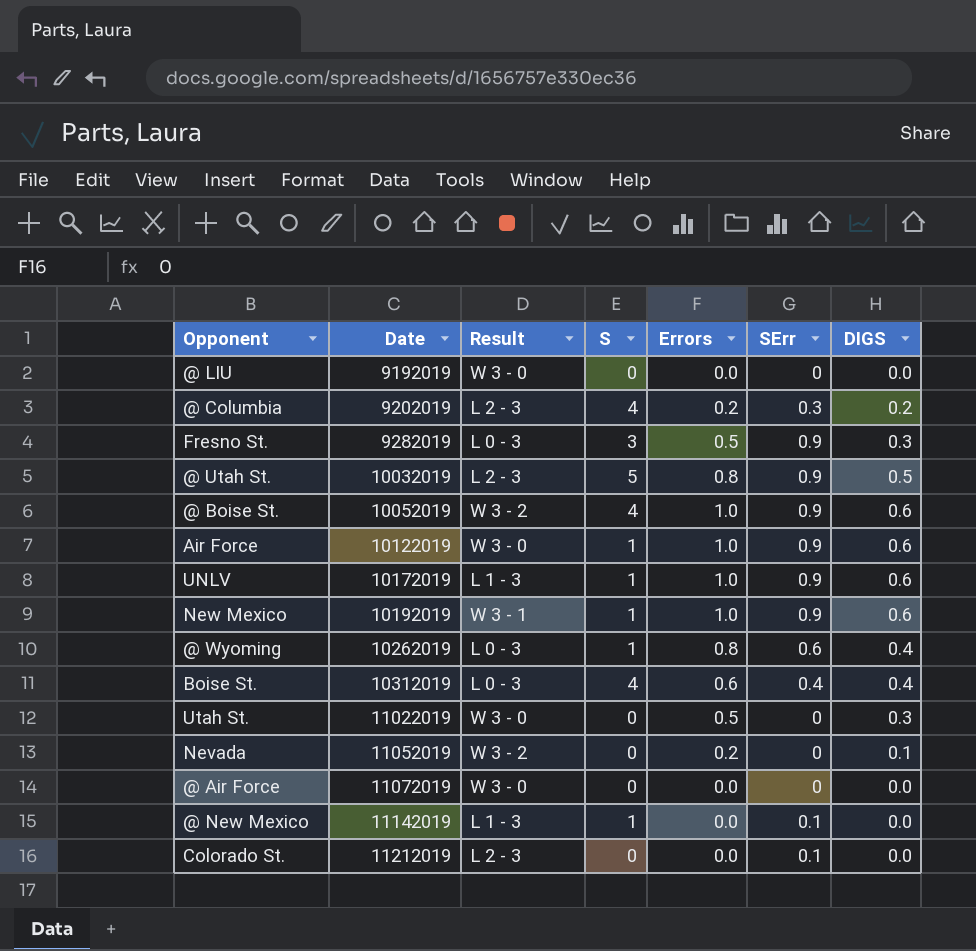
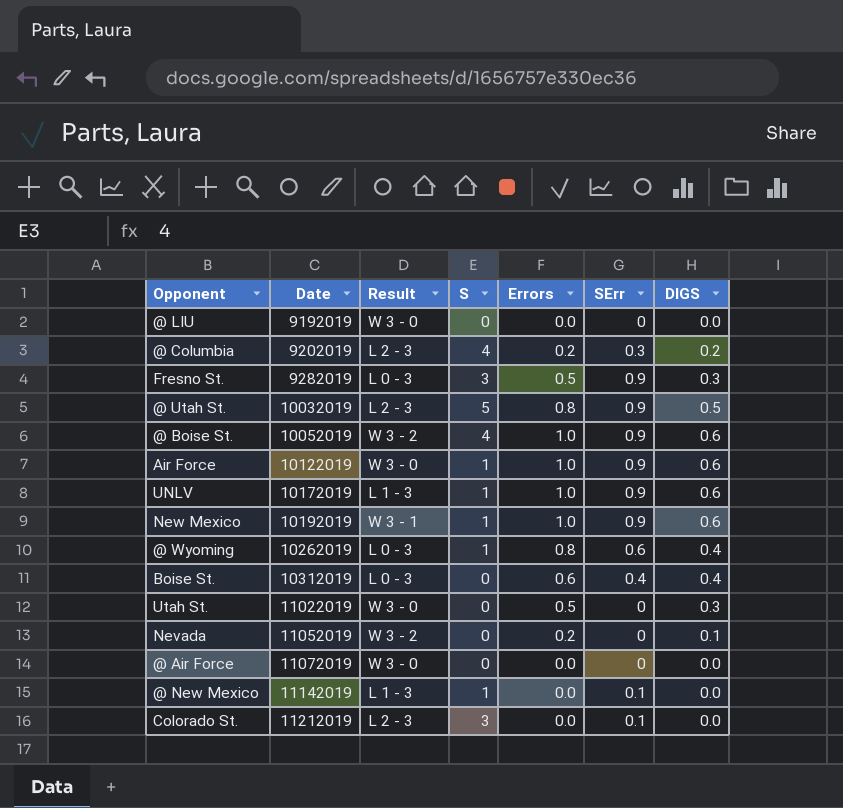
Boise St. | S: 4 -> 0
Colorado St. | S: 0 -> 3

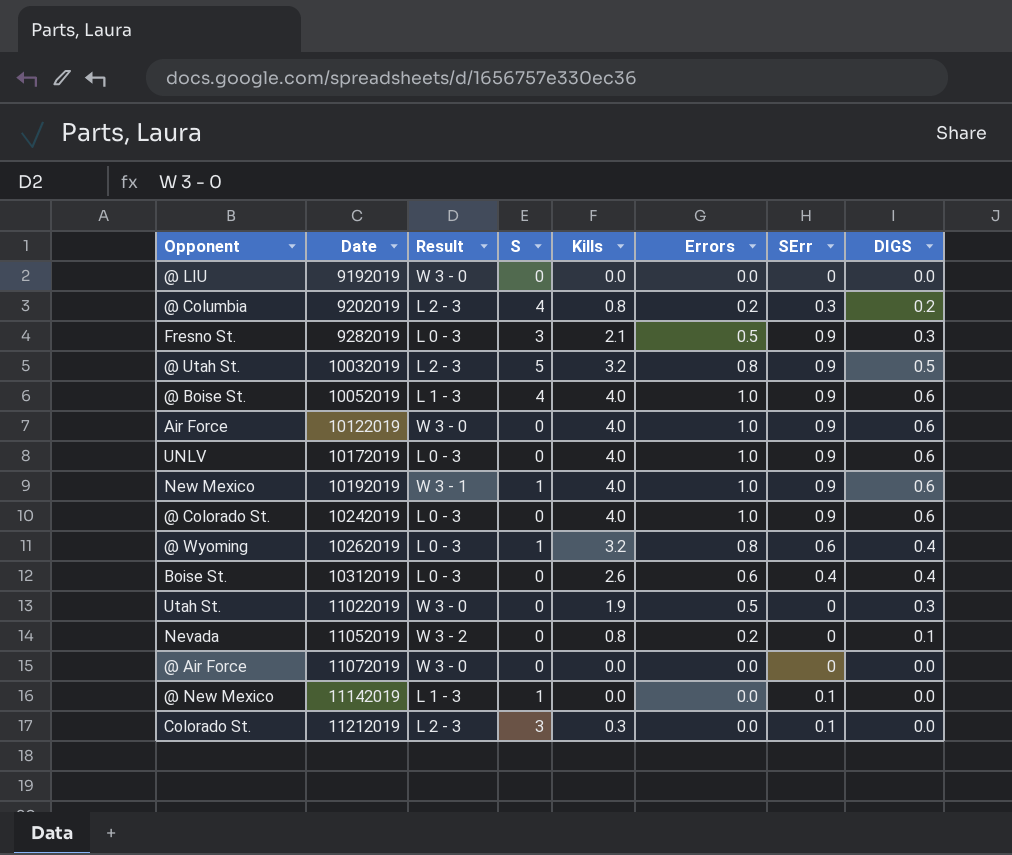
column Kills | position: none -> 5
@ Boise St. | Result: W 3 - 2 -> L 1 - 3
Air Force | S: 1 -> 0
UNLV | Result: L 1 - 3 -> L 0 - 3
UNLV | S: 1 -> 0
row @ Colorado St.: none -> 10242019 | L 0 - 3 | 0 | 4.0 | 1.0 | 0.9 | 0.6

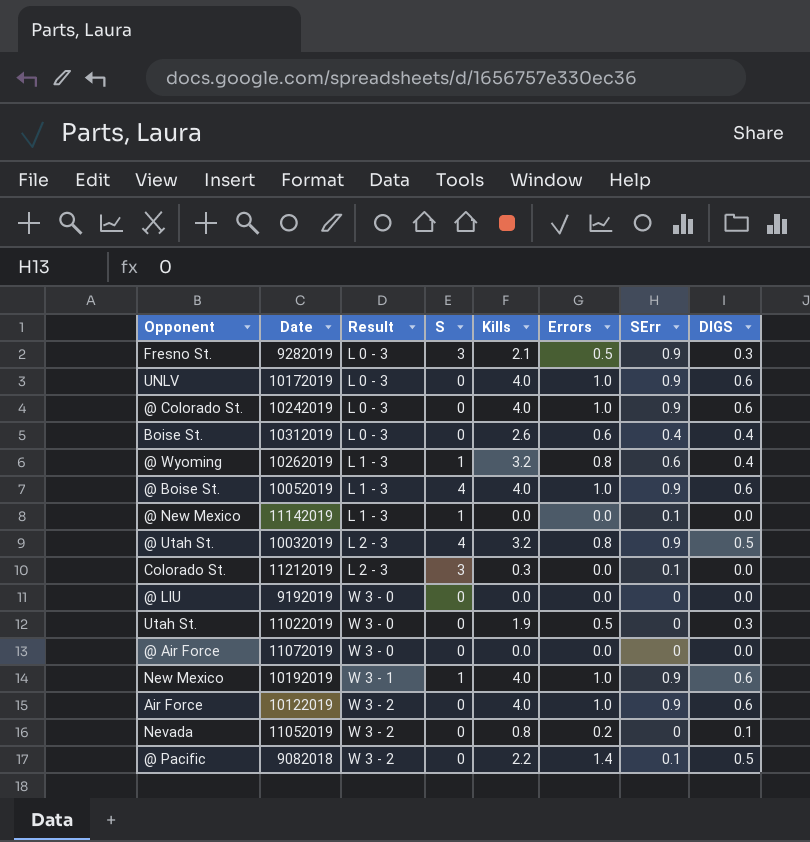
row order: Date ascending -> Result ascending
row @ Columbia: 9202019 | L 2 - 3 | 4 | 0.8 | 0.2 | 0.3 | 0.2 -> none
@ Wyoming | Result: L 0 - 3 -> L 1 - 3
@ Utah St. | S: 5 -> 4
Air Force | Result: W 3 - 0 -> W 3 - 2
row @ Pacific: none -> 9082018 | W 3 - 2 | 0 | 2.2 | 1.4 | 0.1 | 0.5

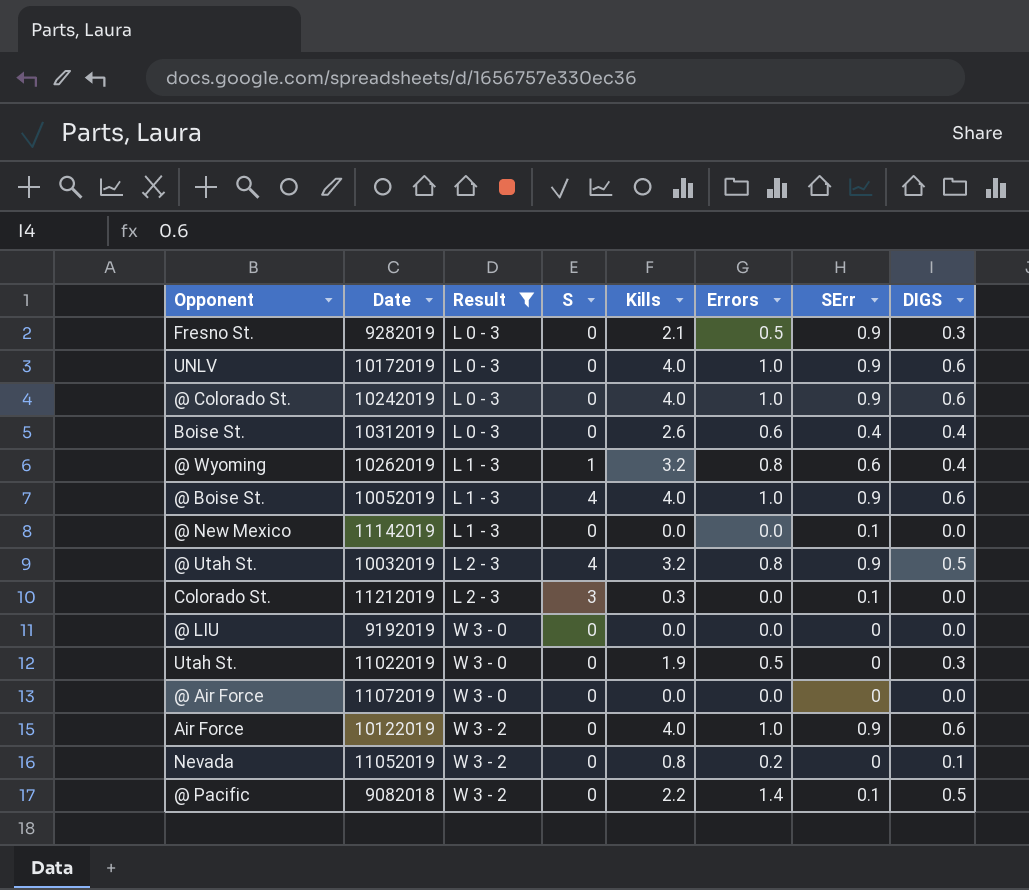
filter: none -> Result != W 3 - 1
Fresno St. | S: 3 -> 0
@ New Mexico | S: 1 -> 0

